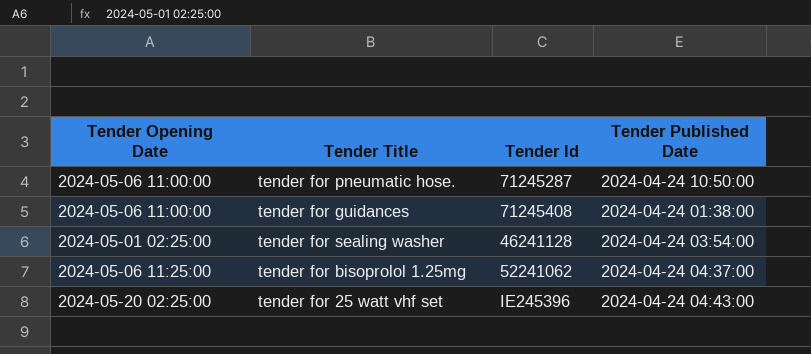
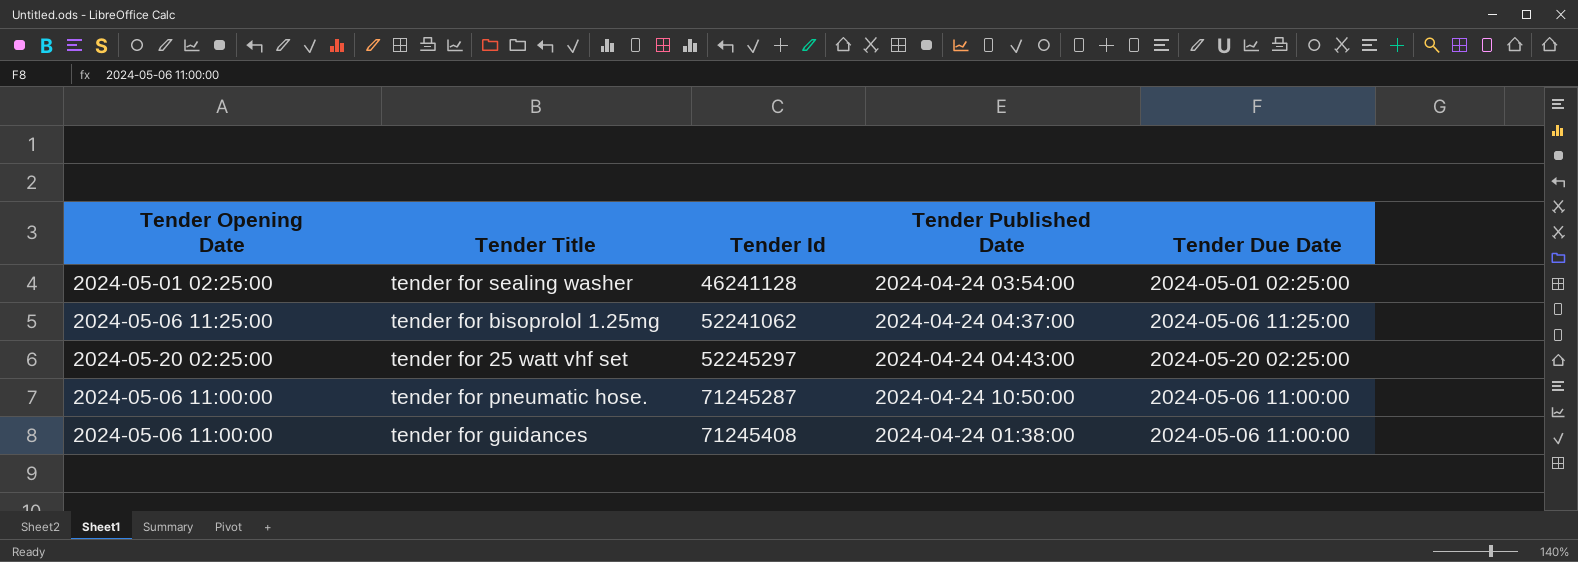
row order: none -> Tender Id ascending
column Tender Due Date | position: none -> 5
tender for 25 watt vhf set | Tender Id: IE245396 -> 52245297

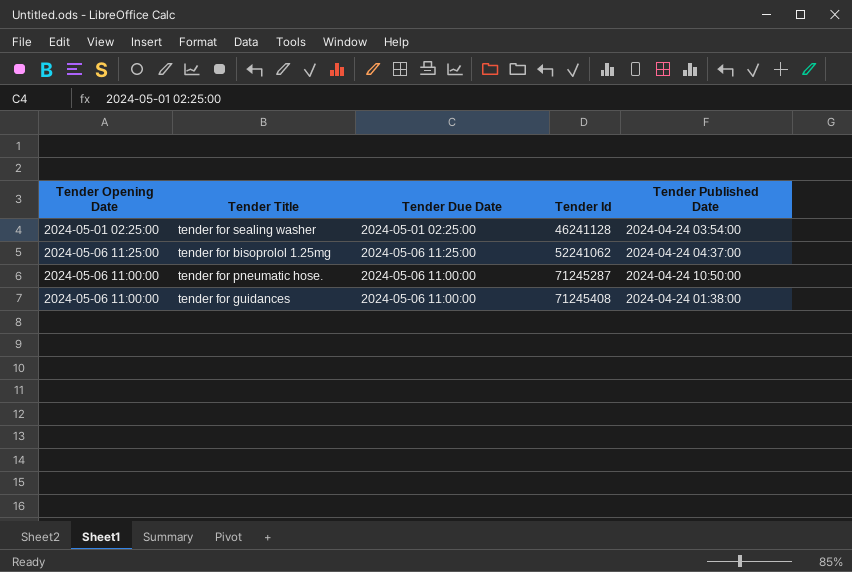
column Tender Due Date | position: 5 -> 3
row tender for 25 watt vhf set: 2024-05-20 02:25:00 | 52245297 | 2024-04-24 04:43:00 | 2024-05-20 02:25:00 -> none

